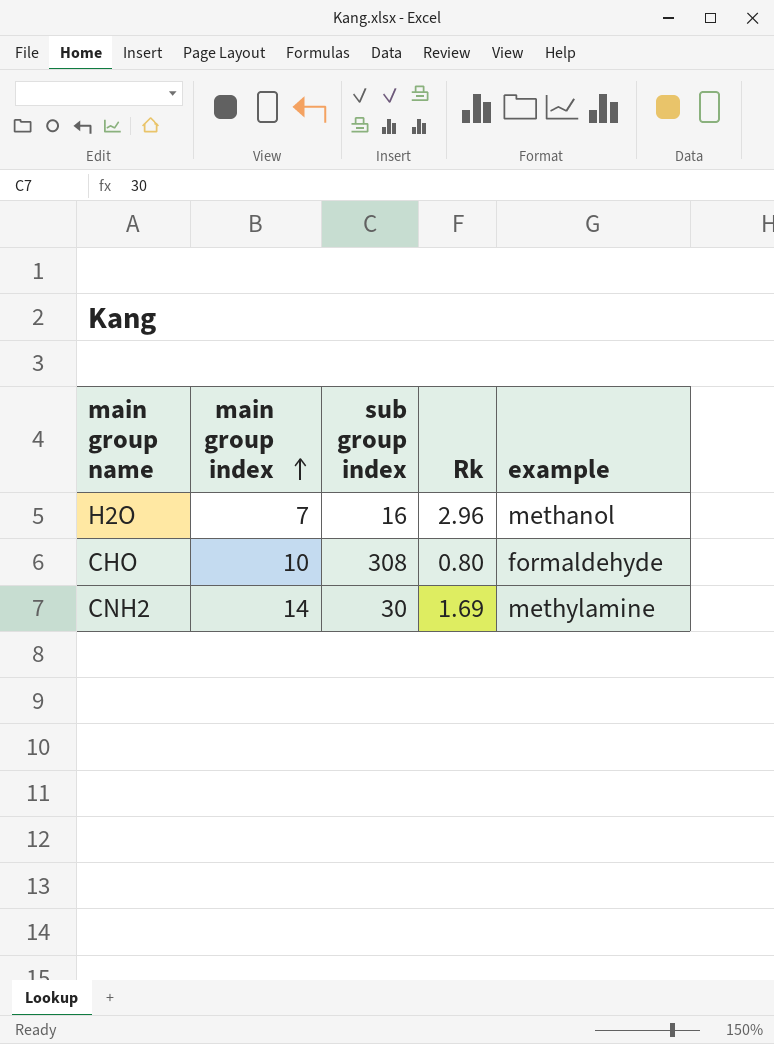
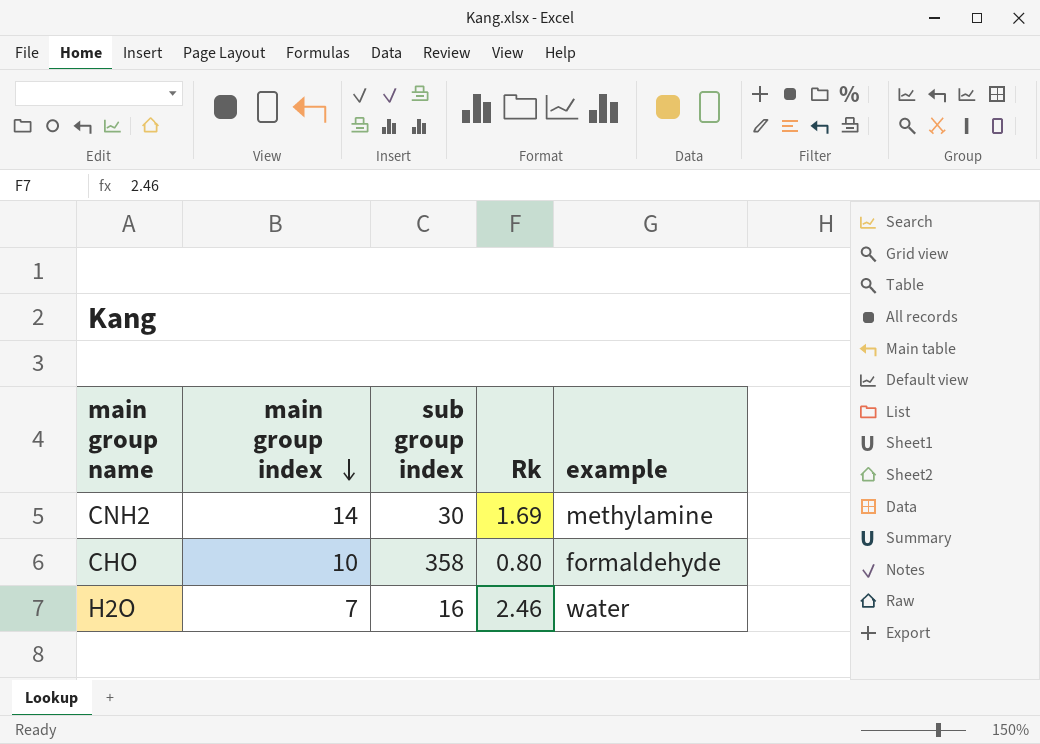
row order: main group index ascending -> main group index descending
CHO | sub group index: 308 -> 358
H2O | Rk: 2.96 -> 2.46
H2O | example: methanol -> water

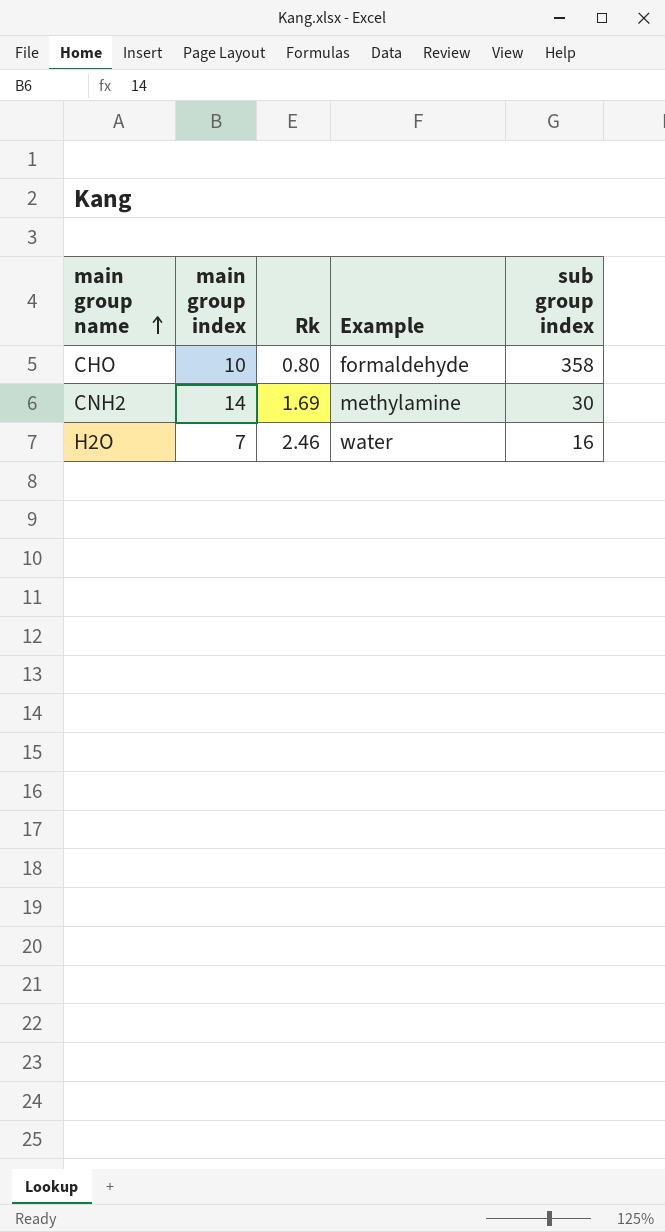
row order: main group index descending -> main group name ascending
column name: example -> Example
column sub group index | position: 3 -> 5

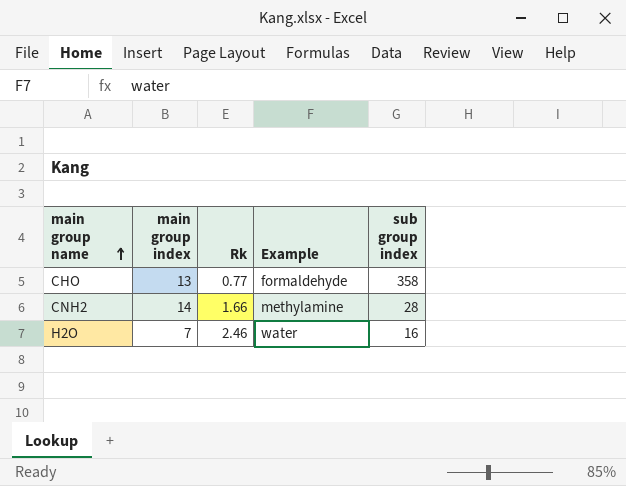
CHO | main group index: 10 -> 13
CHO | Rk: 0.80 -> 0.77
CNH2 | Rk: 1.69 -> 1.66
CNH2 | sub group index: 30 -> 28

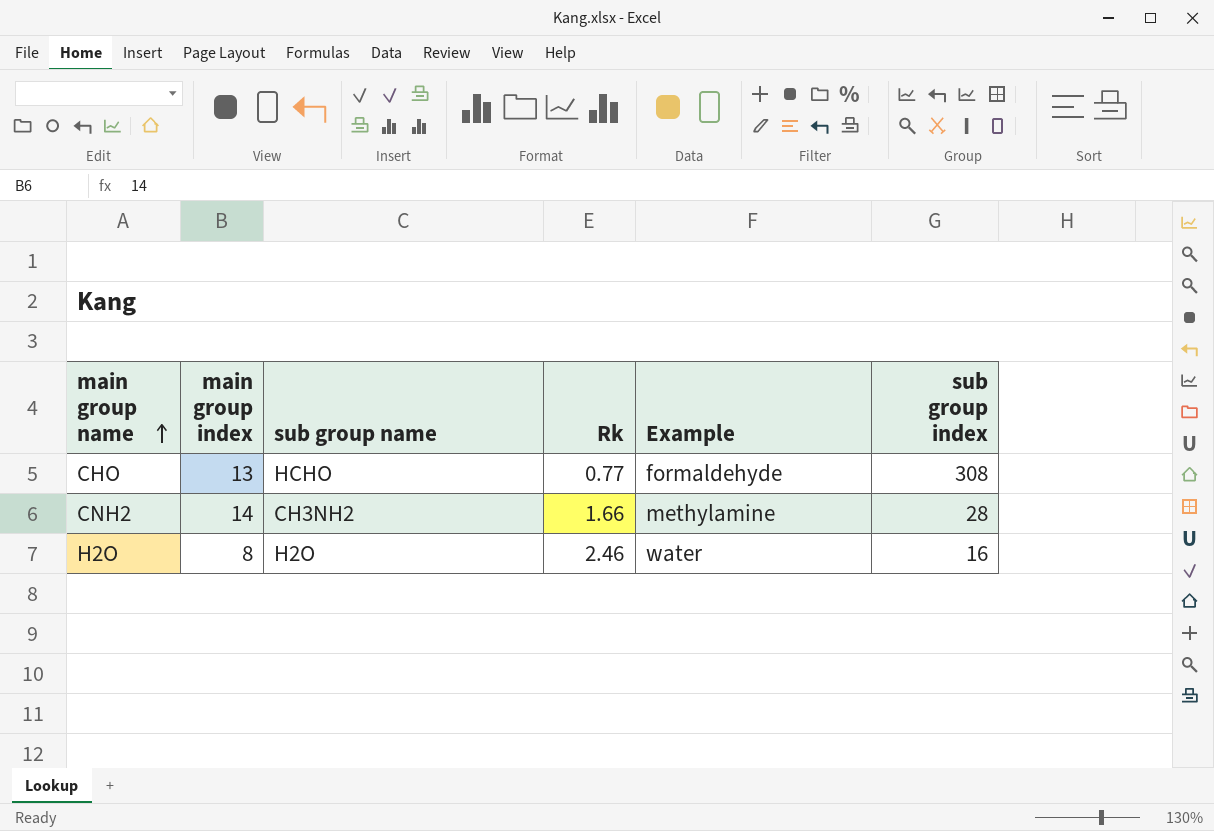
column sub group name | position: none -> 3
CHO | sub group index: 358 -> 308
H2O | main group index: 7 -> 8

